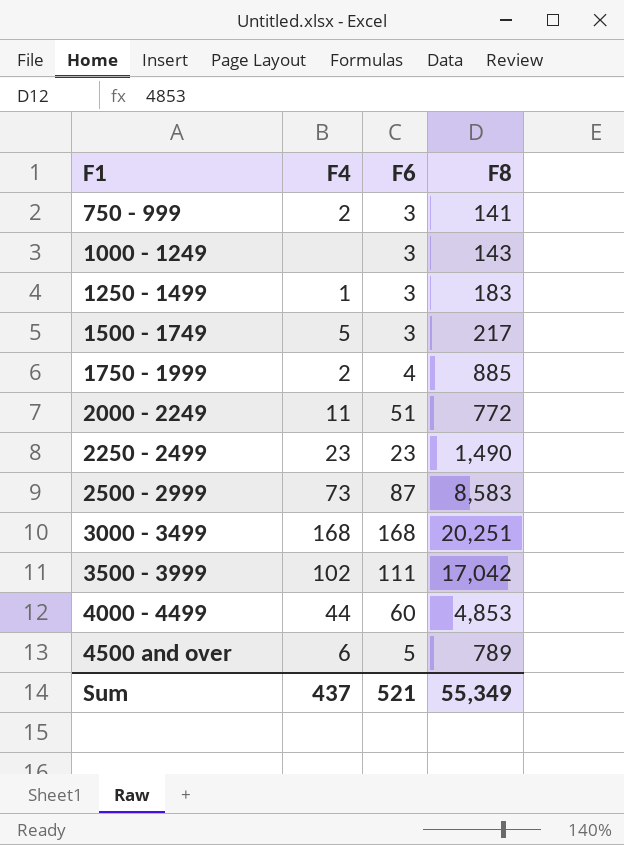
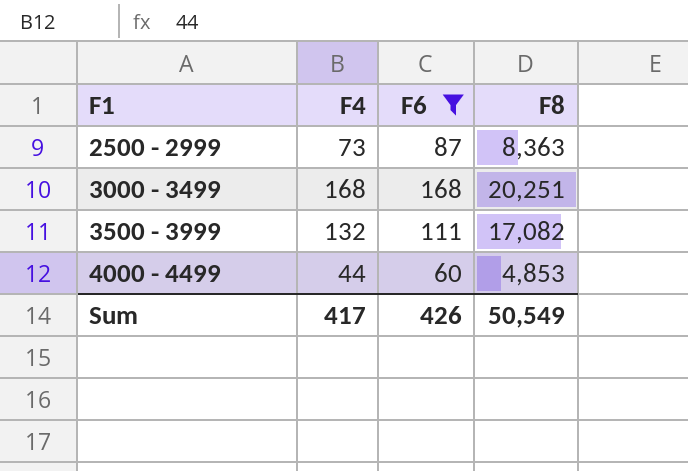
filter: none -> F6 >= 60
2500 - 2999 | F8: 8,583 -> 8,363
3500 - 3999 | F4: 102 -> 132
3500 - 3999 | F8: 17,042 -> 17,082
Sum | F4: 437 -> 417
Sum | F6: 521 -> 426
Sum | F8: 55,349 -> 50,549

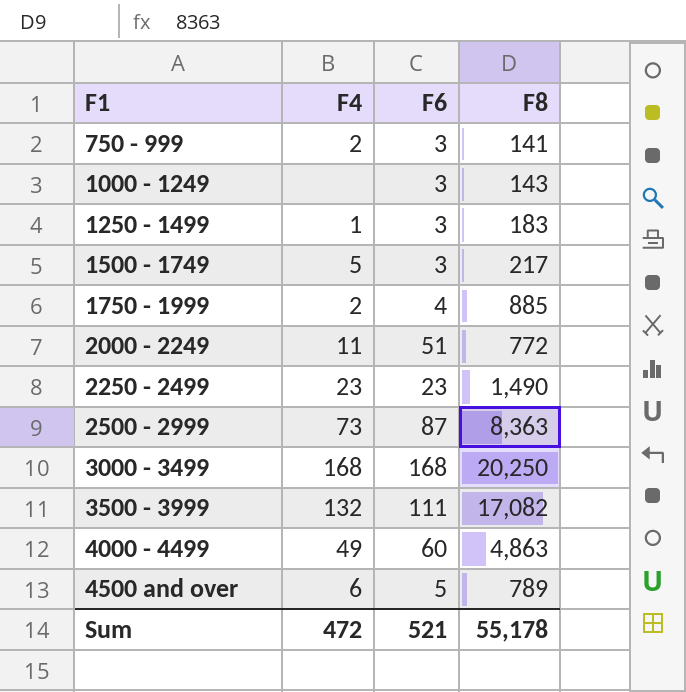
filter: F6 >= 60 -> none
3000 - 3499 | F8: 20,251 -> 20,250
4000 - 4499 | F4: 44 -> 49
4000 - 4499 | F8: 4,853 -> 4,863
Sum | F4: 417 -> 472
Sum | F6: 426 -> 521
Sum | F8: 50,549 -> 55,178

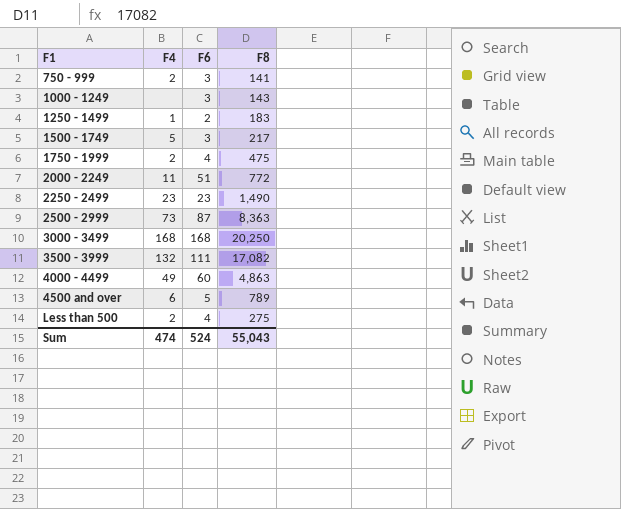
1250 - 1499 | F6: 3 -> 2
1750 - 1999 | F8: 885 -> 475
row Less than 500: none -> 2 | 4 | 275
Sum | F4: 472 -> 474
Sum | F6: 521 -> 524
Sum | F8: 55,178 -> 55,043

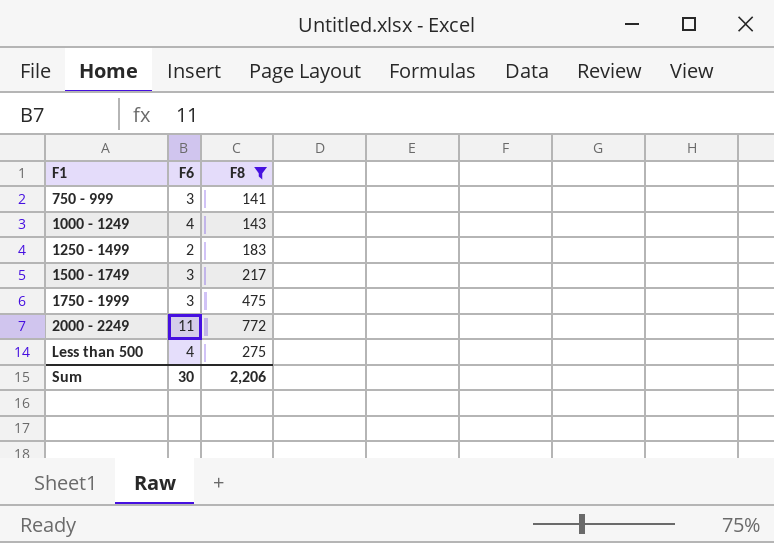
filter: none -> F8 <= 772
column F4 | position: 2 -> none
1000 - 1249 | F6: 3 -> 4
1750 - 1999 | F6: 4 -> 3
2000 - 2249 | F6: 51 -> 11
Sum | F6: 524 -> 30
Sum | F8: 55,043 -> 2,206

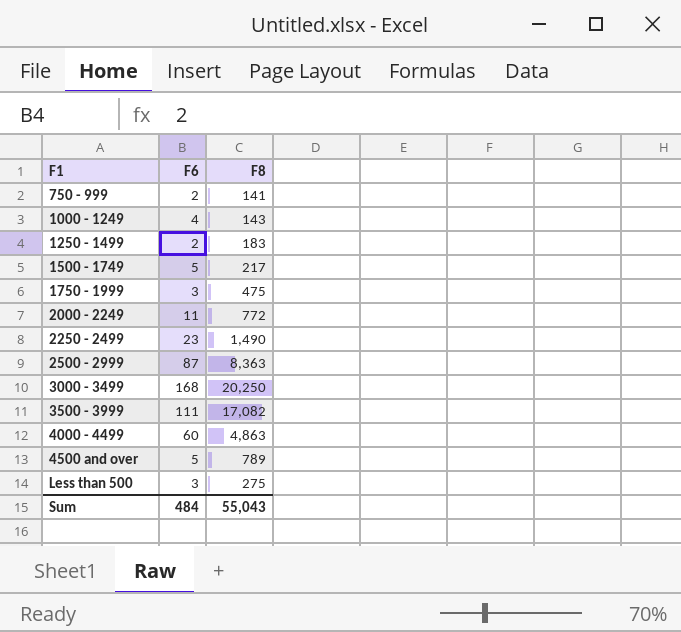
filter: F8 <= 772 -> none
750 - 999 | F6: 3 -> 2
1500 - 1749 | F6: 3 -> 5
Less than 500 | F6: 4 -> 3
Sum | F6: 30 -> 484
Sum | F8: 2,206 -> 55,043

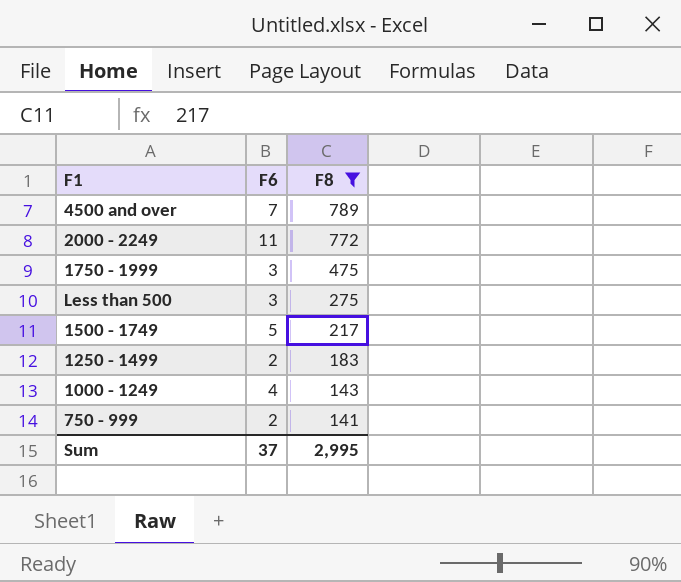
filter: none -> F8 <= 789
row order: F1 ascending -> F8 descending
4500 and over | F6: 5 -> 7
Sum | F6: 484 -> 37
Sum | F8: 55,043 -> 2,995

